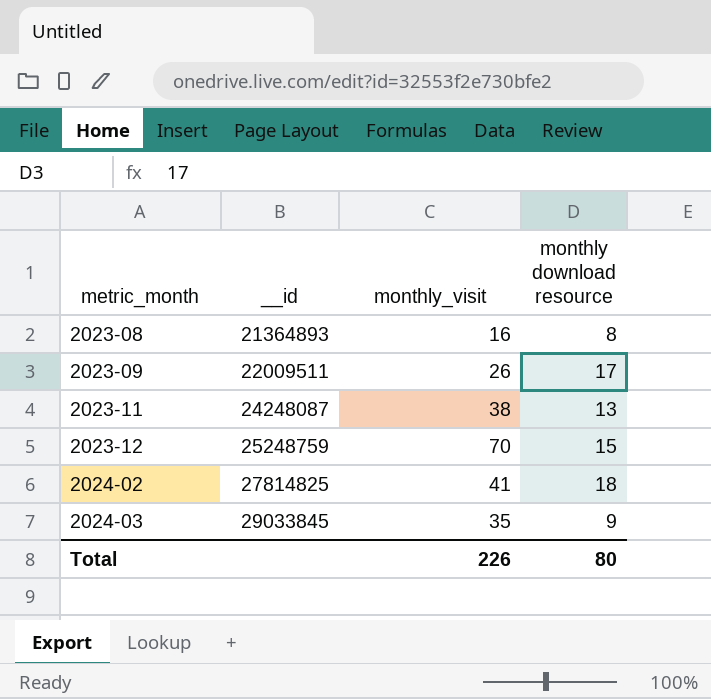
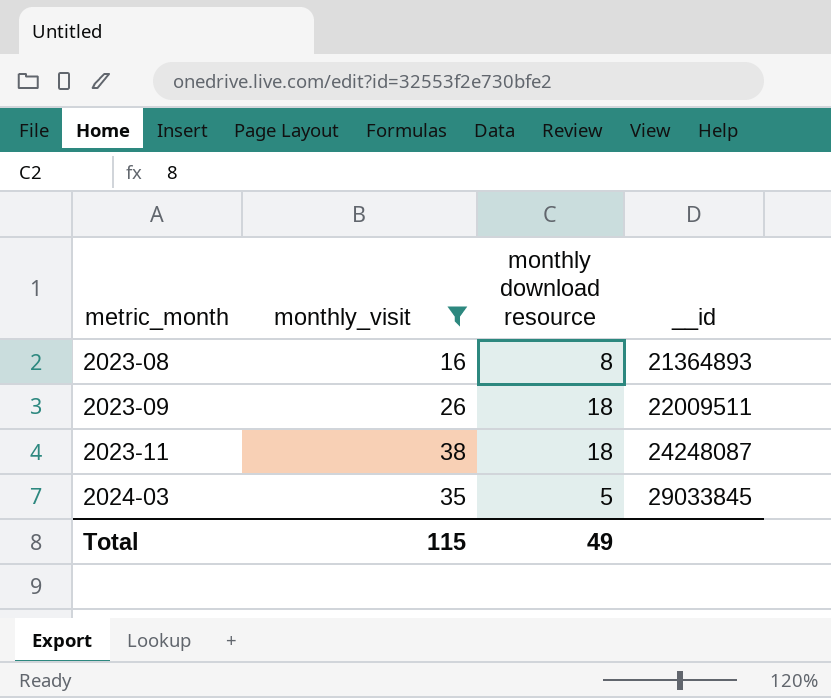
filter: none -> monthly_visit <= 38
column __id | position: 2 -> 4
2023-09 | monthly download resource: 17 -> 18
2023-11 | monthly download resource: 13 -> 18
2024-03 | monthly download resource: 9 -> 5
Total | monthly_visit: 226 -> 115
Total | monthly download resource: 80 -> 49

